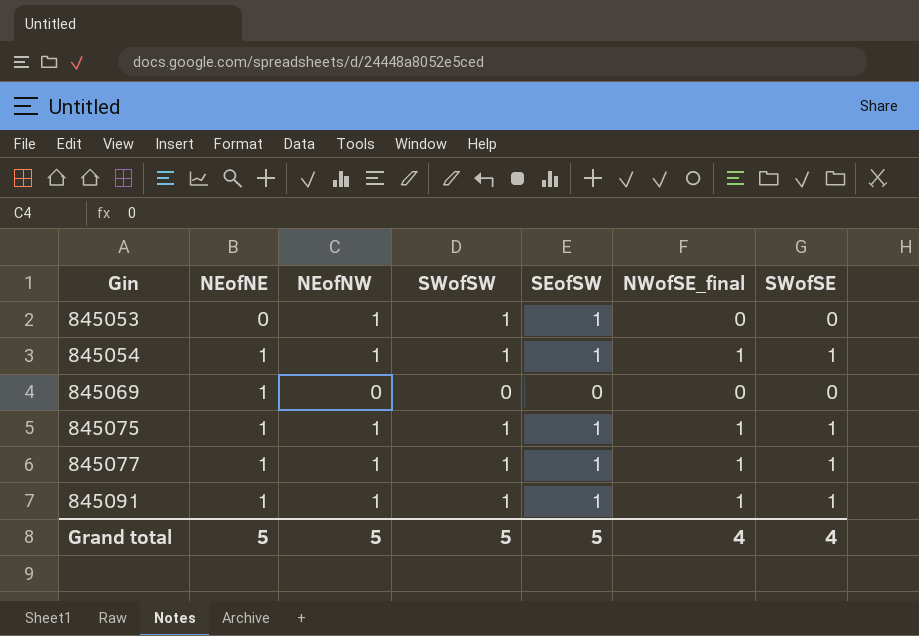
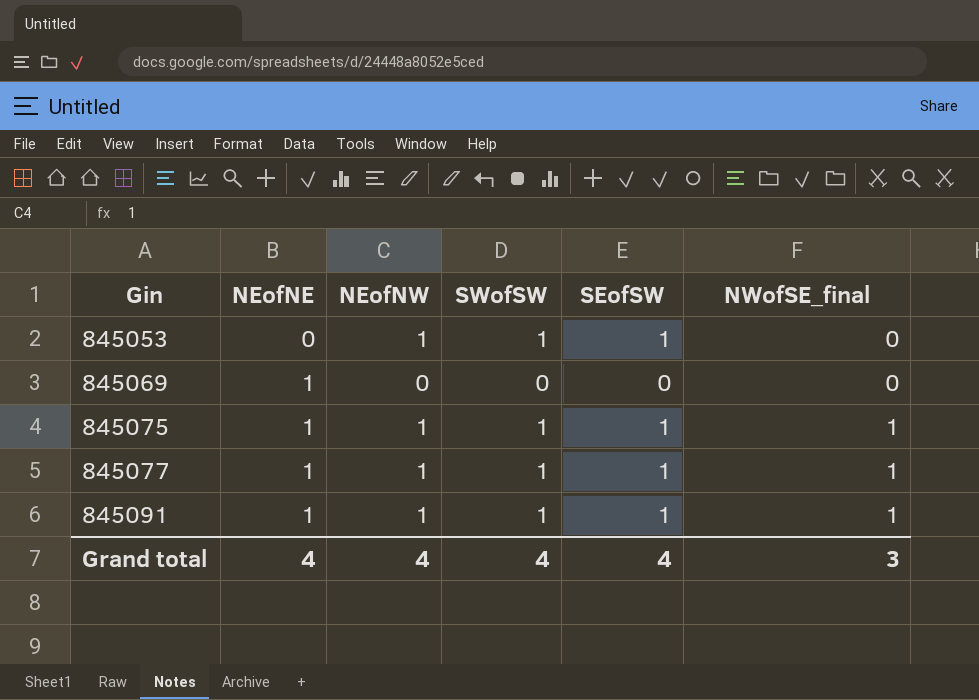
column SWofSE | position: 7 -> none
row 845054: 1 | 1 | 1 | 1 | 1 | 1 -> none
Grand total | NEofNE: 5 -> 4
Grand total | NEofNW: 5 -> 4
Grand total | SWofSW: 5 -> 4
Grand total | SEofSW: 5 -> 4
Grand total | NWofSE_final: 4 -> 3

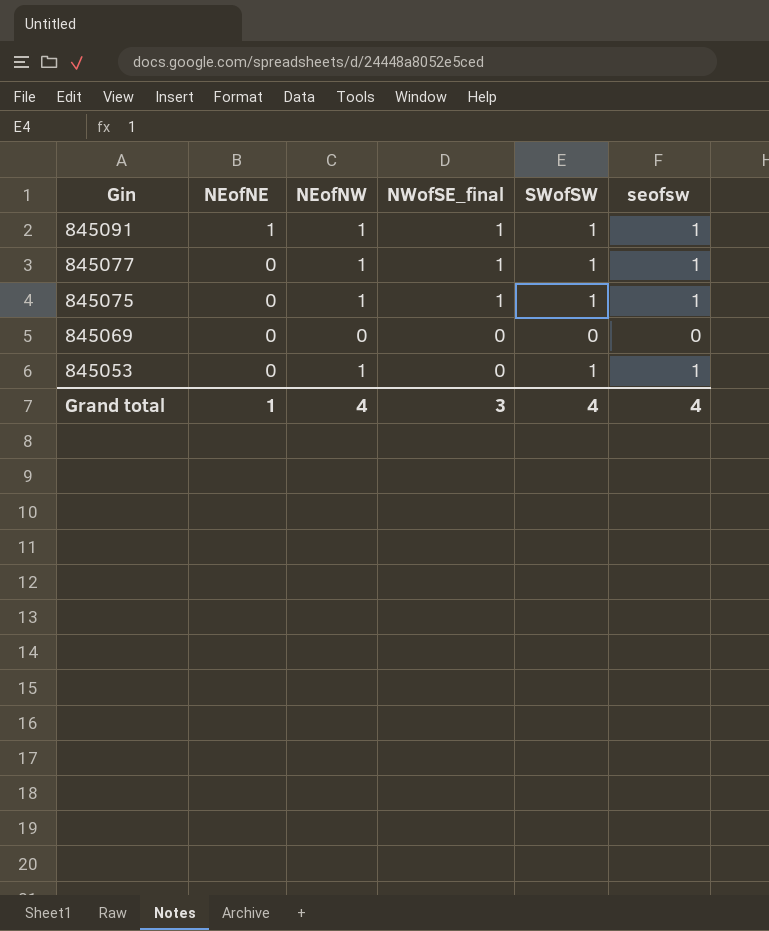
row order: Gin ascending -> Gin descending
column NWofSE_final | position: 6 -> 4
column name: SEofSW -> seofsw
845077 | NEofNE: 1 -> 0
845075 | NEofNE: 1 -> 0
845069 | NEofNE: 1 -> 0
Grand total | NEofNE: 4 -> 1

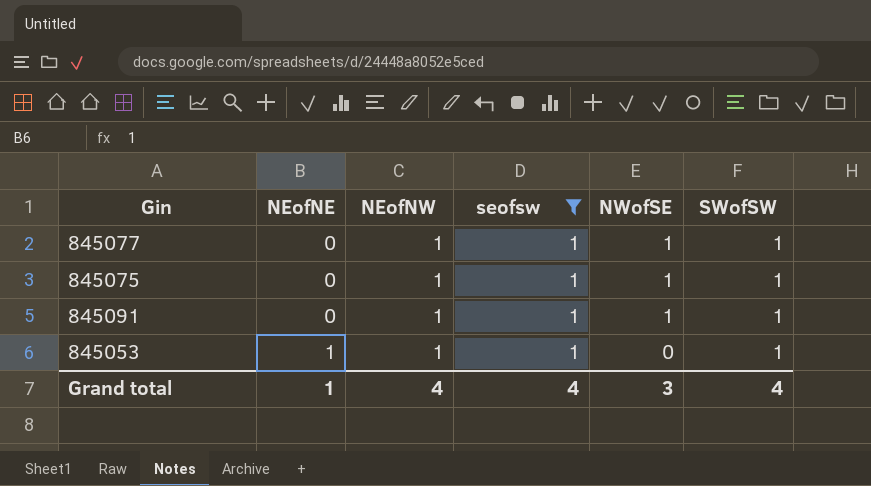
filter: none -> seofsw = 1
row order: Gin descending -> NEofNE ascending
column seofsw | position: 6 -> 4
column name: NWofSE_final -> NWofSE
845091 | NEofNE: 1 -> 0
845053 | NEofNE: 0 -> 1

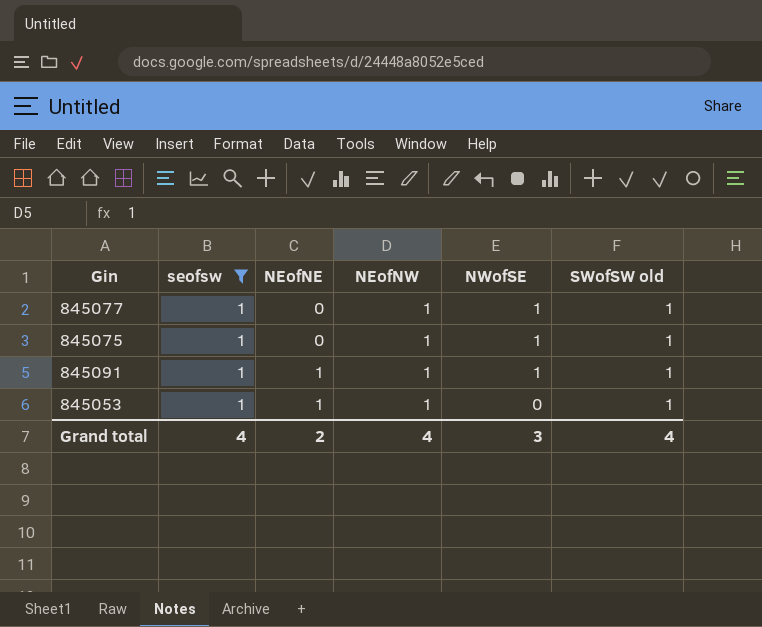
column seofsw | position: 4 -> 2
column name: SWofSW -> SWofSW old
845091 | NEofNE: 0 -> 1
Grand total | NEofNE: 1 -> 2

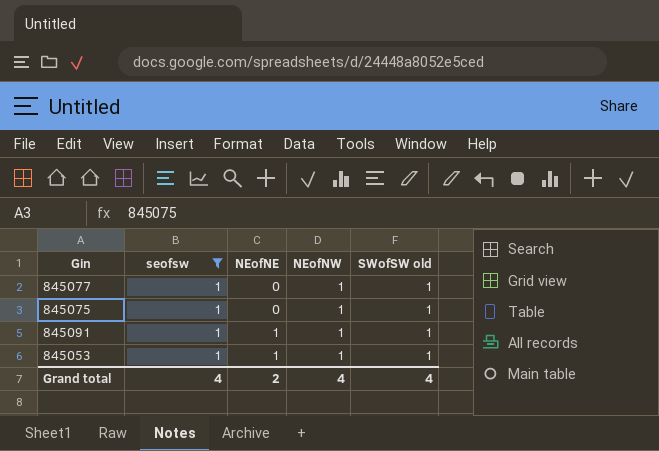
column NWofSE | position: 5 -> none

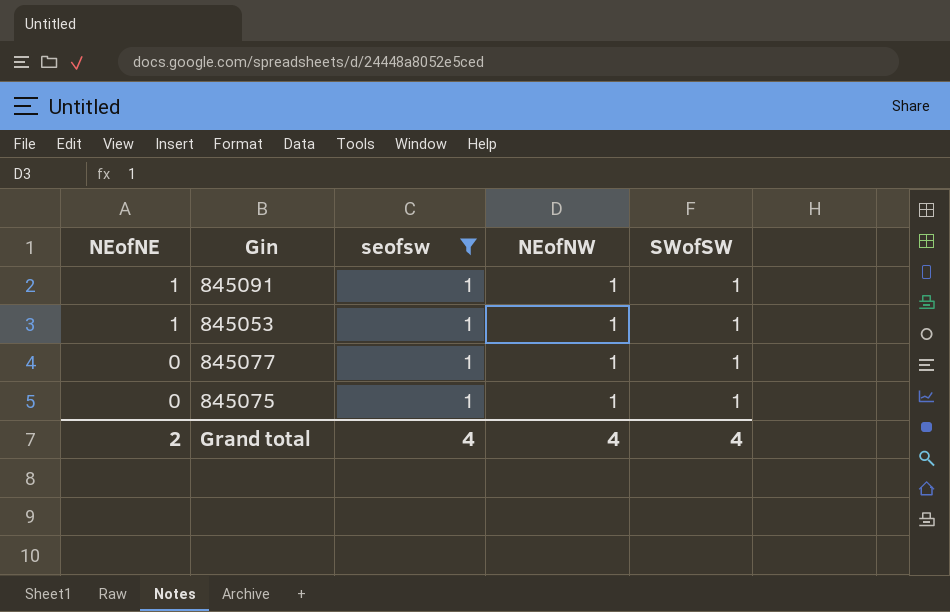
row order: NEofNE ascending -> NEofNE descending
column NEofNE | position: 3 -> 1
column name: SWofSW old -> SWofSW

